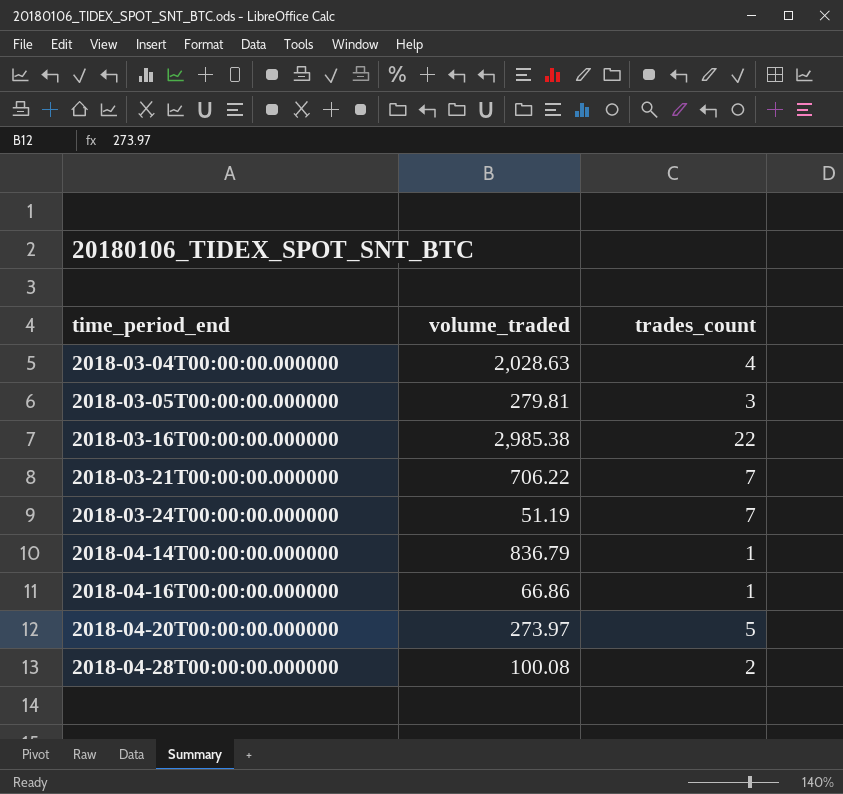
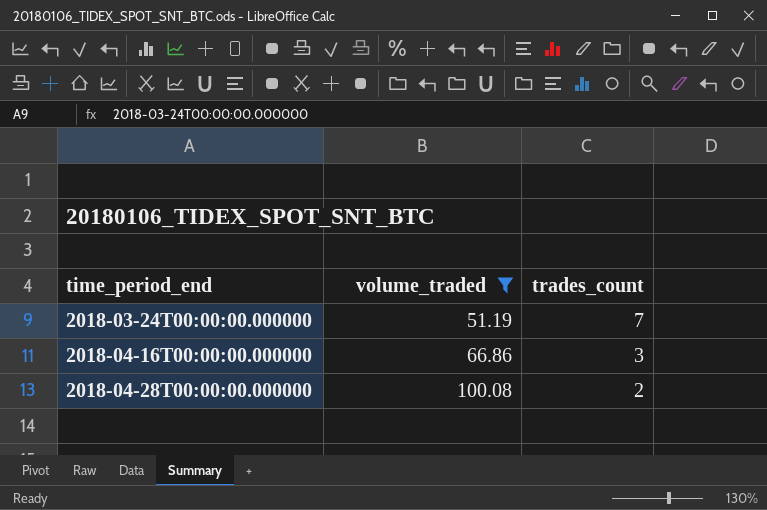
filter: none -> volume_traded <= 100.08
2018-04-16T00:00:00.000000 | trades_count: 1 -> 3

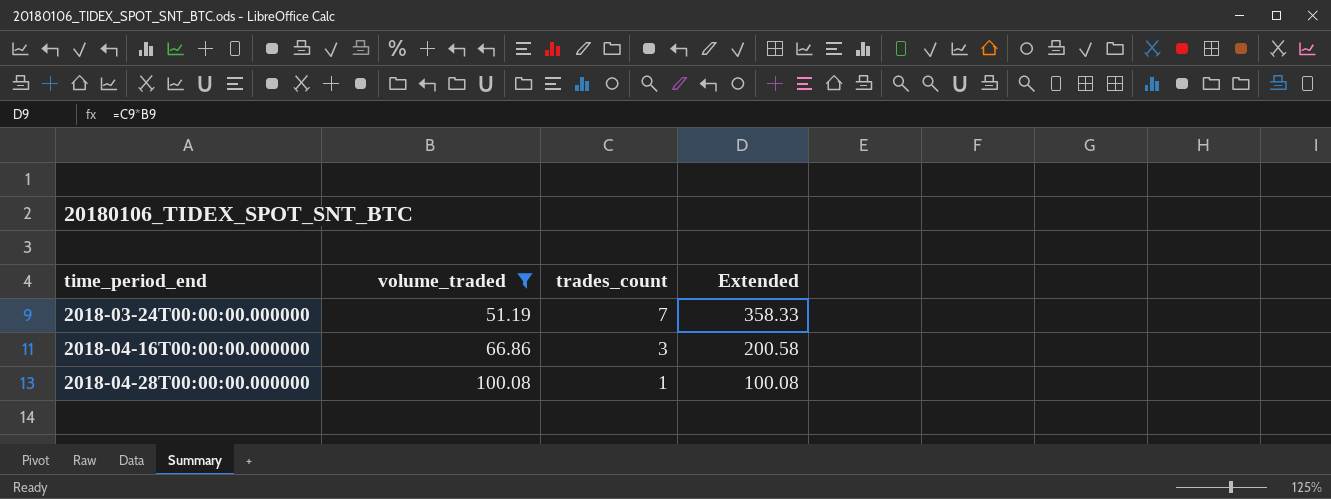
column Extended | formula: none -> [volume_traded] * [trades_count]
2018-04-28T00:00:00.000000 | trades_count: 2 -> 1

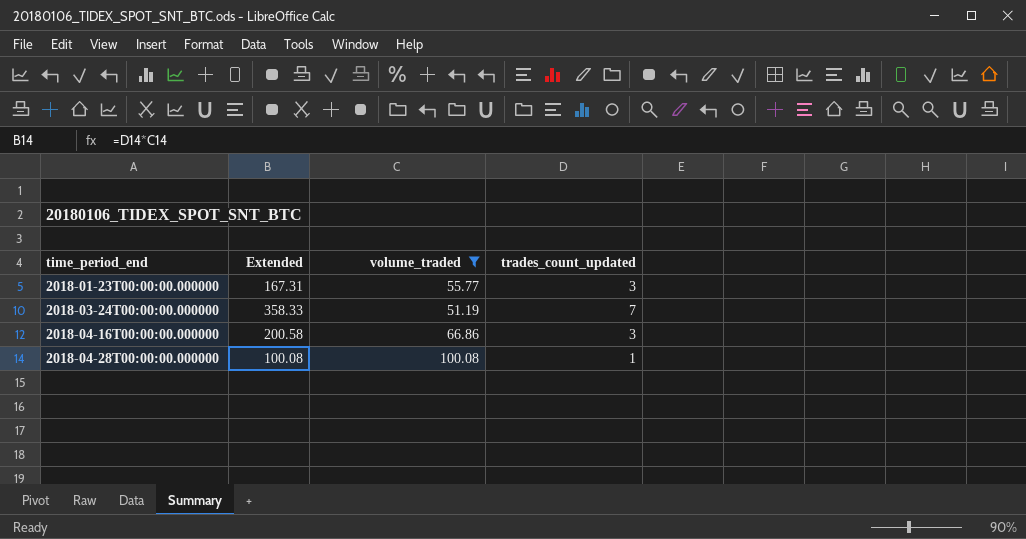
column Extended | position: 4 -> 2
column name: trades_count -> trades_count_updated
row 2018-01-23T00:00:00.000000: none -> 167.31 | 55.77 | 3

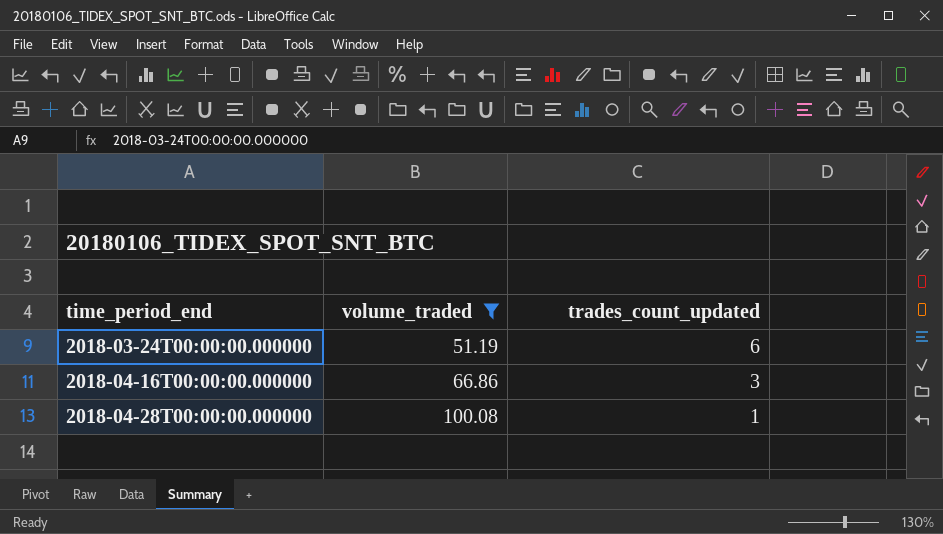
column Extended | formula: [volume_traded] * [trades_count_updated] -> none
row 2018-01-23T00:00:00.000000: 167.31 | 55.77 | 3 -> none
2018-03-24T00:00:00.000000 | trades_count_updated: 7 -> 6

